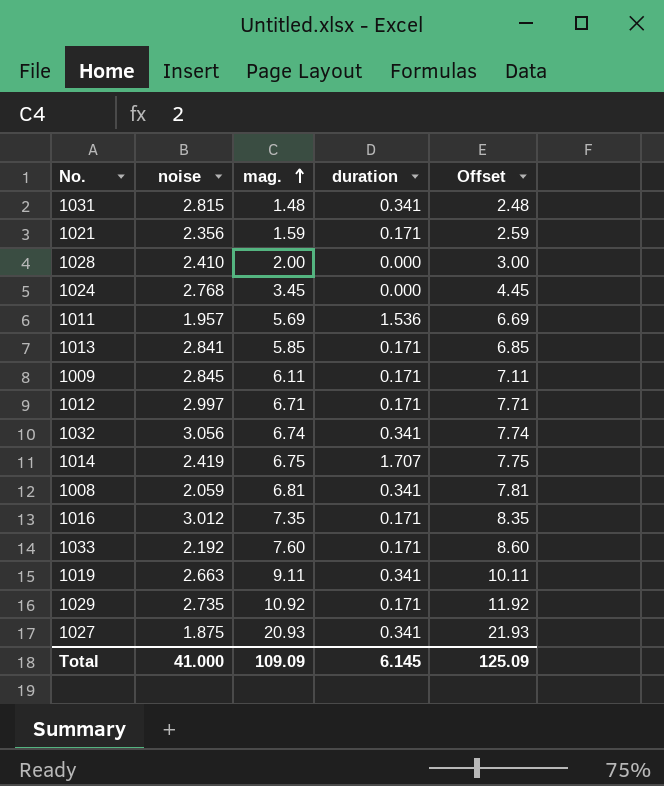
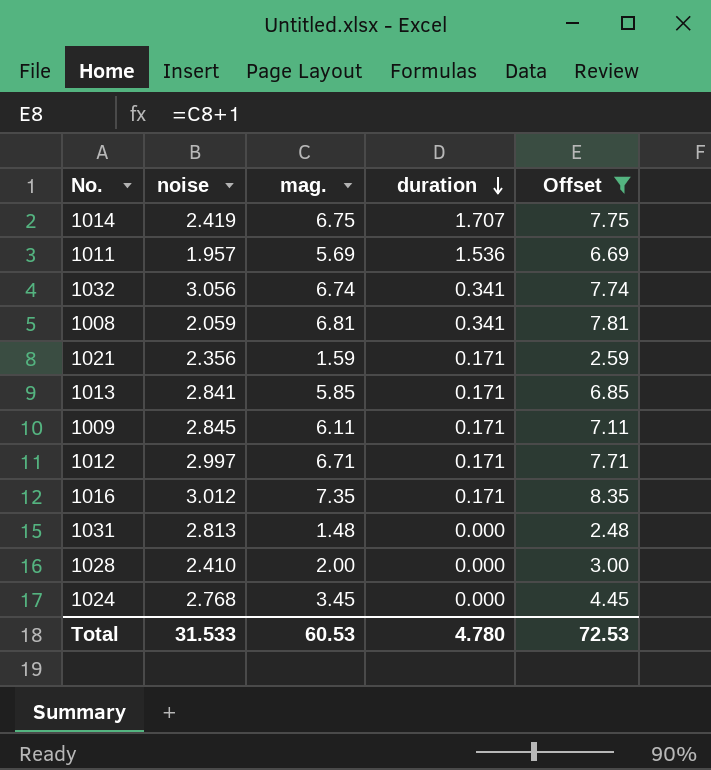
filter: none -> Offset <= 8.35
row order: mag. ascending -> duration descending
1031 | noise: 2.815 -> 2.813
1031 | duration: 0.341 -> 0.000
Total | noise: 41.000 -> 31.533
Total | mag.: 109.09 -> 60.53
Total | duration: 6.145 -> 4.780
Total | Offset: 125.09 -> 72.53

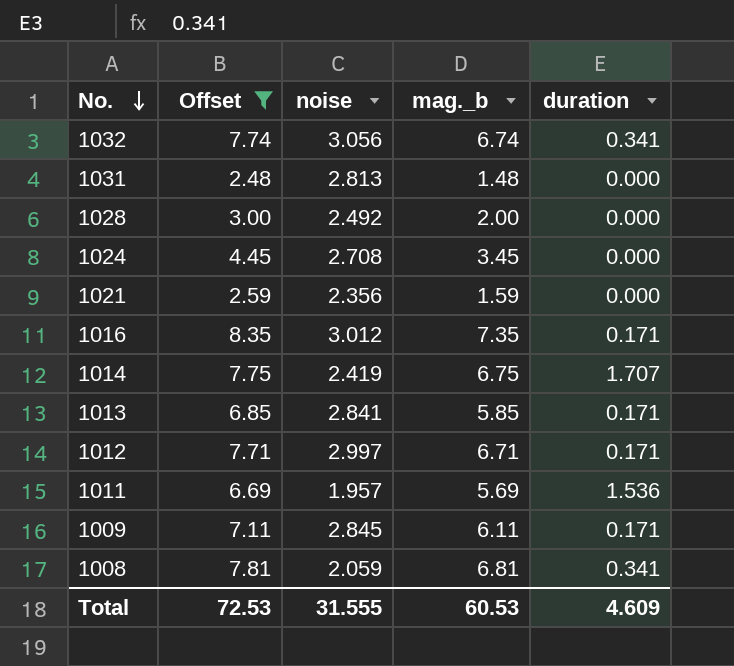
row order: duration descending -> No. descending
column Offset | position: 5 -> 2
column name: mag. -> mag._b
1028 | noise: 2.410 -> 2.492
1024 | noise: 2.768 -> 2.708
1021 | duration: 0.171 -> 0.000
Total | noise: 31.533 -> 31.555
Total | duration: 4.780 -> 4.609

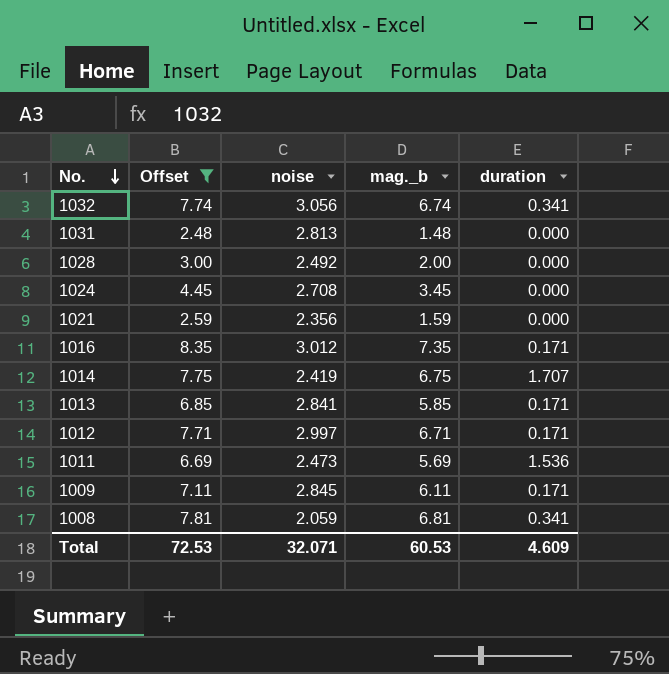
1011 | noise: 1.957 -> 2.473
Total | noise: 31.555 -> 32.071

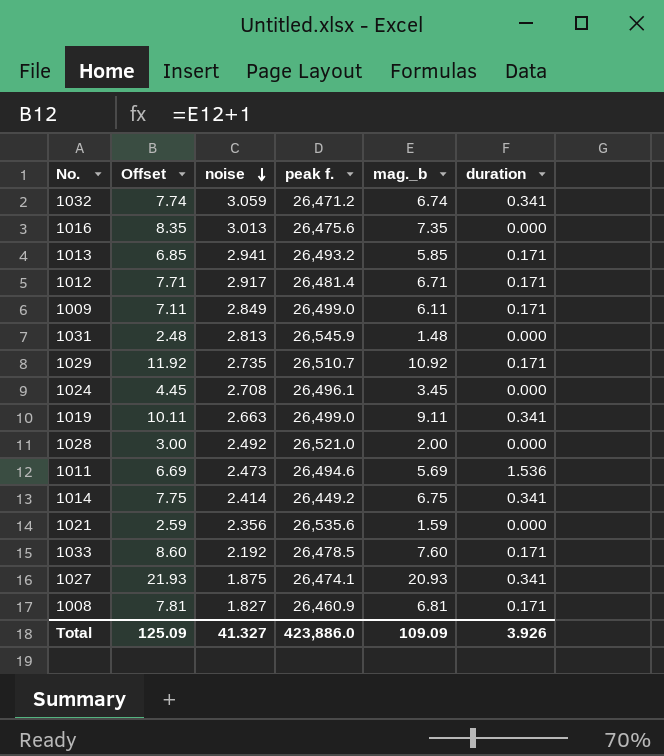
filter: Offset <= 8.35 -> none
row order: No. descending -> noise descending
column peak f. | position: none -> 4
1032 | noise: 3.056 -> 3.059
1016 | noise: 3.012 -> 3.013
1016 | duration: 0.171 -> 0.000
1013 | noise: 2.841 -> 2.941
1012 | noise: 2.997 -> 2.917
1009 | noise: 2.845 -> 2.849
1014 | noise: 2.419 -> 2.414
1014 | duration: 1.707 -> 0.341
1008 | noise: 2.059 -> 1.827
1008 | duration: 0.341 -> 0.171
Total | Offset: 72.53 -> 125.09
Total | noise: 32.071 -> 41.327
Total | mag._b: 60.53 -> 109.09
Total | duration: 4.609 -> 3.926

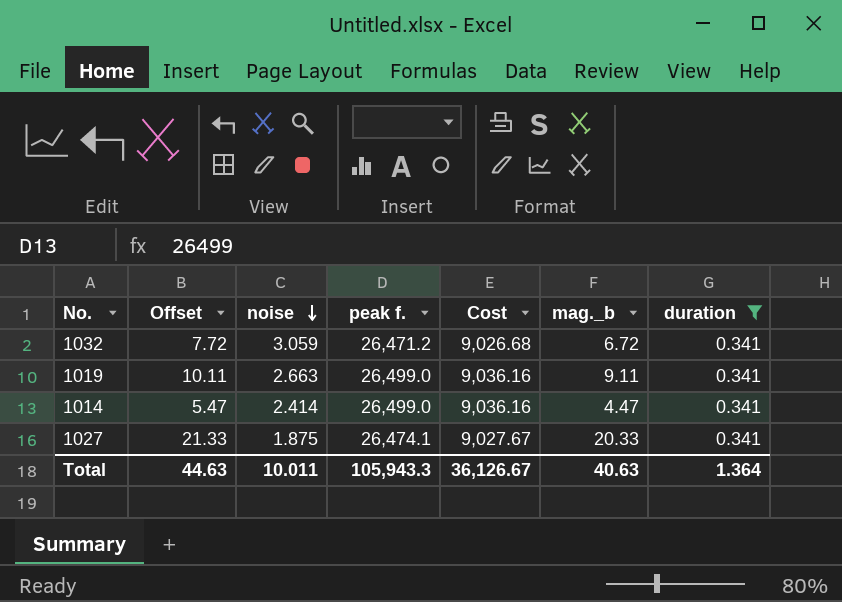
filter: none -> duration = 0.341
column Cost | formula: none -> [peak f.] * [duration]
1032 | Offset: 7.74 -> 7.72
1032 | mag._b: 6.74 -> 6.72
1014 | Offset: 7.75 -> 5.47
1014 | peak f.: 26,449.2 -> 26,499.0
1014 | mag._b: 6.75 -> 4.47
1027 | Offset: 21.93 -> 21.33
1027 | mag._b: 20.93 -> 20.33
Total | Offset: 125.09 -> 44.63
Total | noise: 41.327 -> 10.011
Total | peak f.: 423,886.0 -> 105,943.3
Total | mag._b: 109.09 -> 40.63
Total | duration: 3.926 -> 1.364

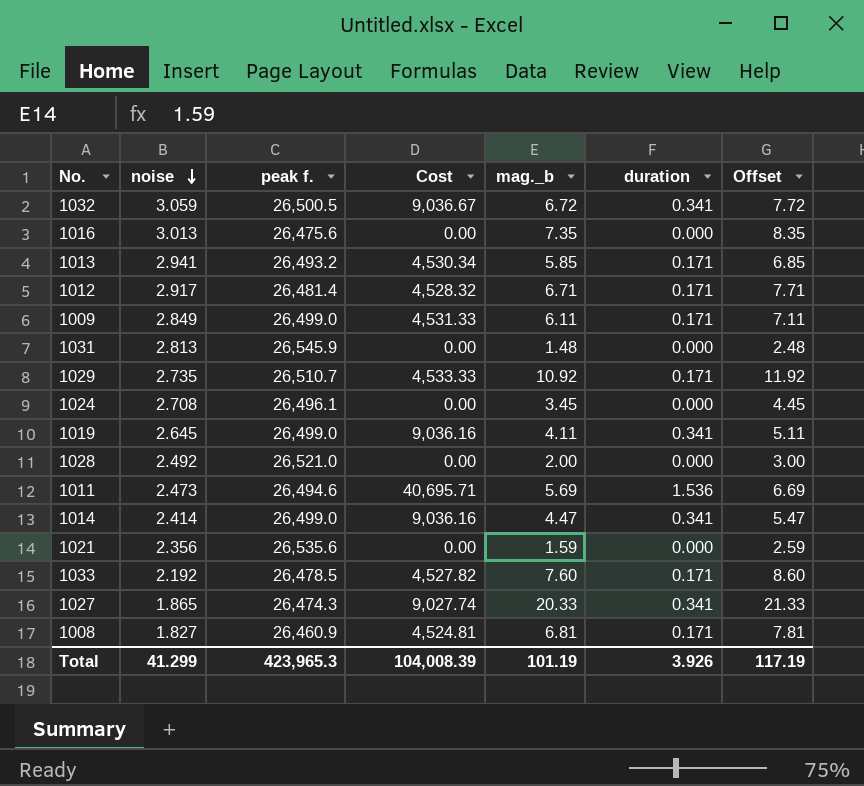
filter: duration = 0.341 -> none
column Offset | position: 2 -> 7
1032 | peak f.: 26,471.2 -> 26,500.5
1032 | Cost: 9,026.68 -> 9,036.67
1019 | noise: 2.663 -> 2.645
1019 | mag._b: 9.11 -> 4.11
1019 | Offset: 10.11 -> 5.11
1027 | noise: 1.875 -> 1.865
1027 | peak f.: 26,474.1 -> 26,474.3
1027 | Cost: 9,027.67 -> 9,027.74
Total | noise: 10.011 -> 41.299
Total | peak f.: 105,943.3 -> 423,965.3
Total | Cost: 36,126.67 -> 104,008.39
Total | mag._b: 40.63 -> 101.19
Total | duration: 1.364 -> 3.926
Total | Offset: 44.63 -> 117.19

